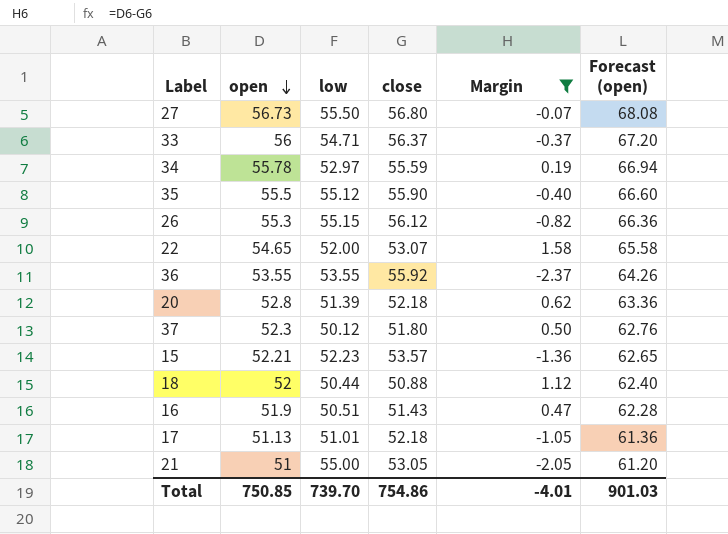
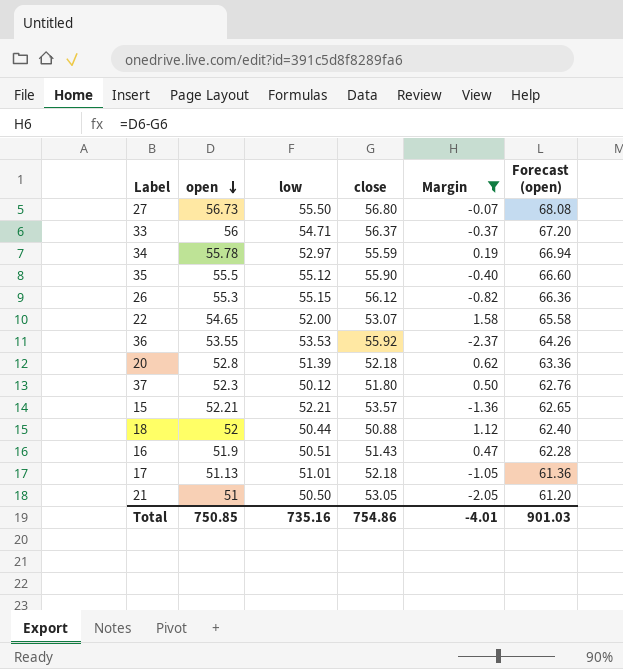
36 | low: 53.55 -> 53.53
15 | low: 52.23 -> 52.21
21 | low: 55.00 -> 50.50
Total | low: 739.70 -> 735.16

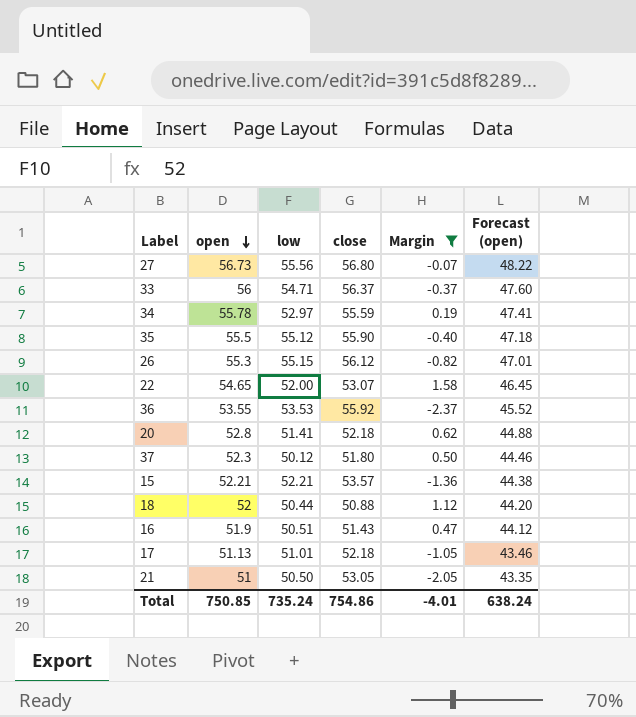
column Forecast (open) | formula: [open] * 1.2 -> [open] * 0.85
27 | low: 55.50 -> 55.56
20 | low: 51.39 -> 51.41
Total | low: 735.16 -> 735.24
Total | Forecast (open): 901.03 -> 638.24

